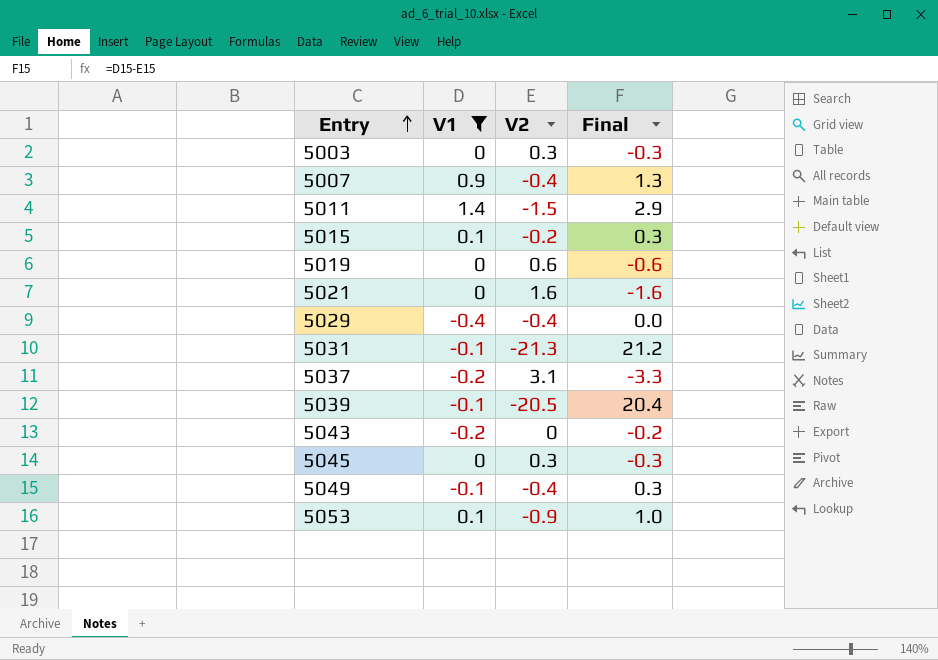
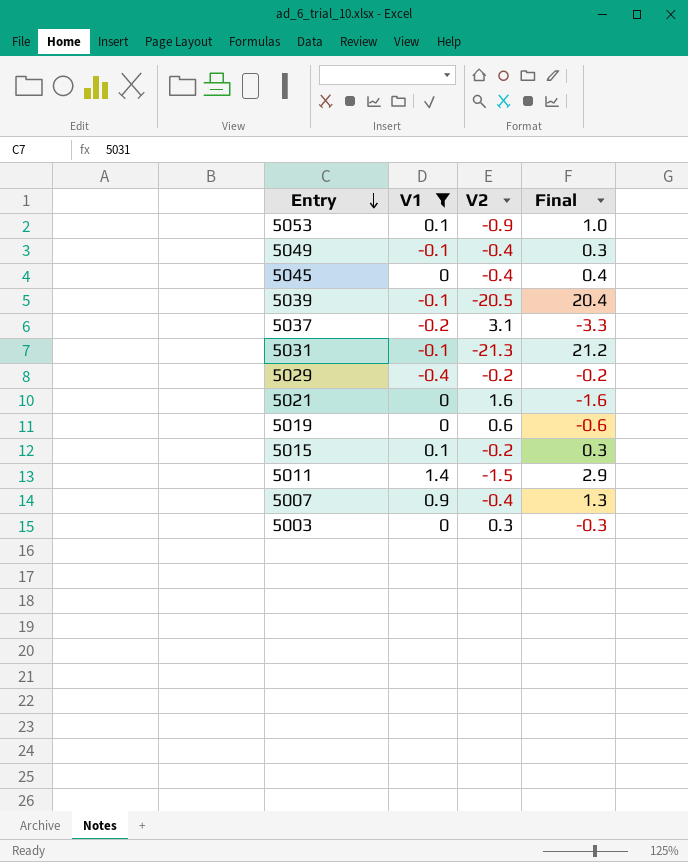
row order: Entry ascending -> Entry descending
row 5043: -0.2 | 0 | -0.2 -> none
5045 | V2: 0.3 -> -0.4
5045 | Final: -0.3 -> 0.4
5029 | V2: -0.4 -> -0.2
5029 | Final: 0.0 -> -0.2

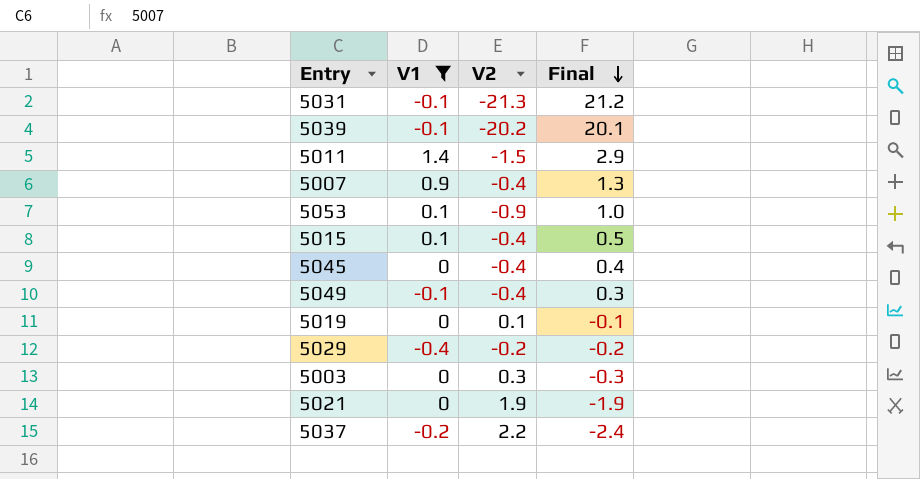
row order: Entry descending -> Final descending
5039 | V2: -20.5 -> -20.2
5039 | Final: 20.4 -> 20.1
5015 | V2: -0.2 -> -0.4
5015 | Final: 0.3 -> 0.5
5019 | V2: 0.6 -> 0.1
5019 | Final: -0.6 -> -0.1
5021 | V2: 1.6 -> 1.9
5021 | Final: -1.6 -> -1.9
5037 | V2: 3.1 -> 2.2
5037 | Final: -3.3 -> -2.4

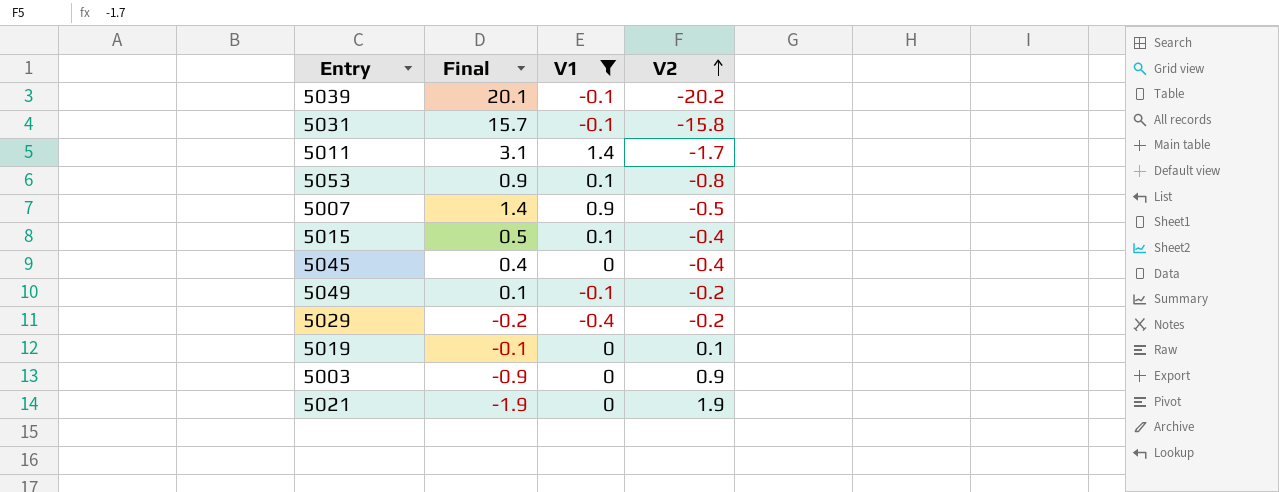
row order: Final descending -> V2 ascending
column Final | position: 4 -> 2
row 5037: -0.2 | 2.2 | -2.4 -> none
5031 | Final: 21.2 -> 15.7
5031 | V2: -21.3 -> -15.8
5011 | Final: 2.9 -> 3.1
5011 | V2: -1.5 -> -1.7
5053 | Final: 1.0 -> 0.9
5053 | V2: -0.9 -> -0.8
5007 | Final: 1.3 -> 1.4
5007 | V2: -0.4 -> -0.5
5049 | Final: 0.3 -> 0.1
5049 | V2: -0.4 -> -0.2
5003 | Final: -0.3 -> -0.9
5003 | V2: 0.3 -> 0.9

